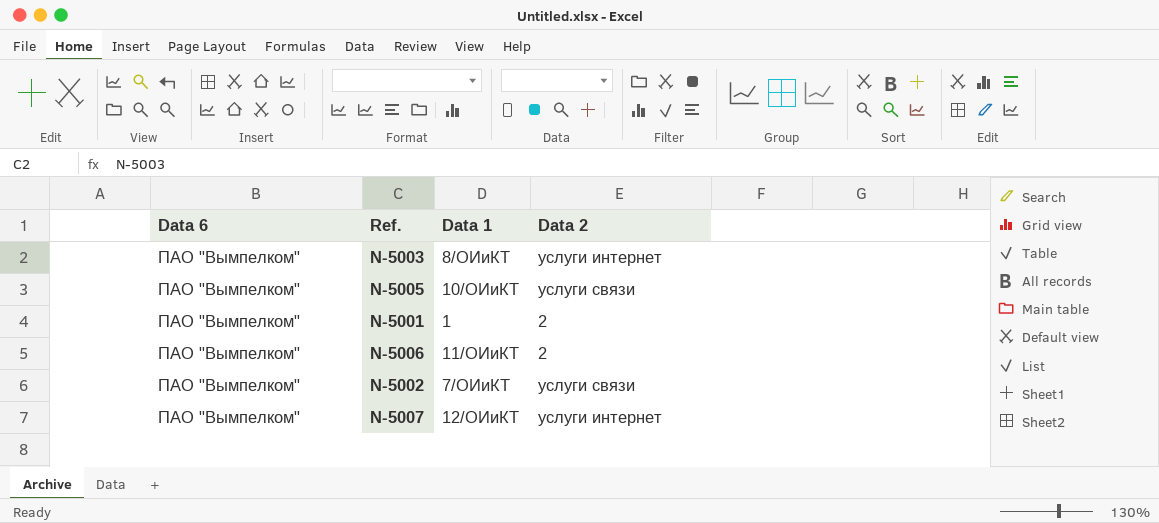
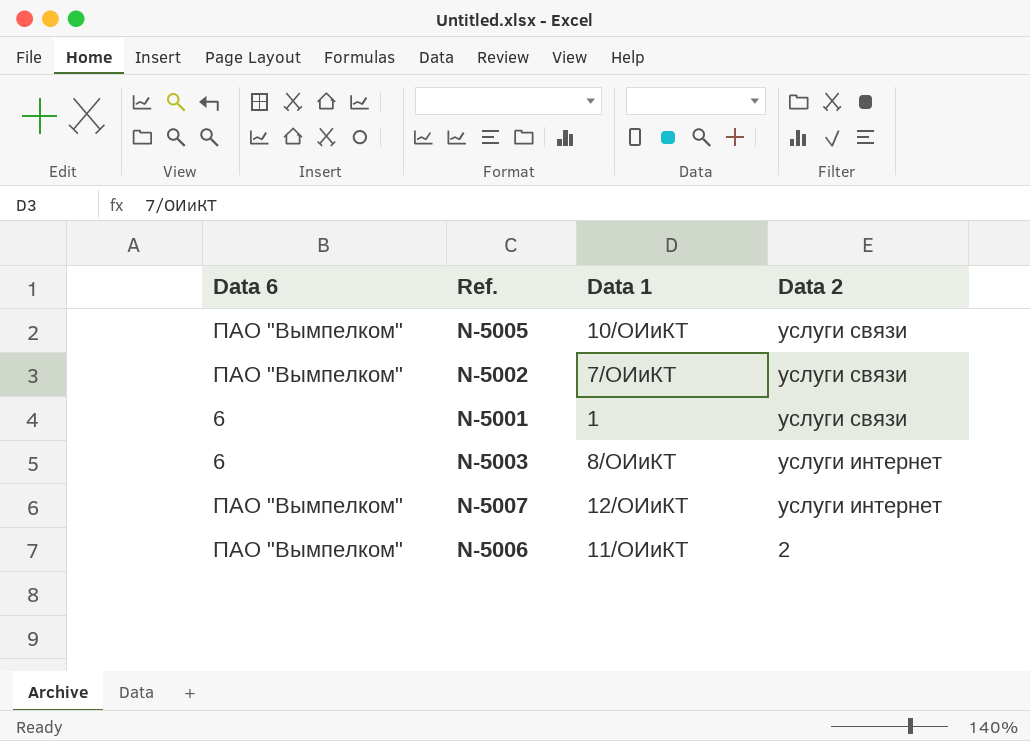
row order: none -> Data 2 descending
N-5001 | Data 6: ПАО "Вымпелком" -> 6
N-5001 | Data 2: 2 -> услуги связи
N-5003 | Data 6: ПАО "Вымпелком" -> 6

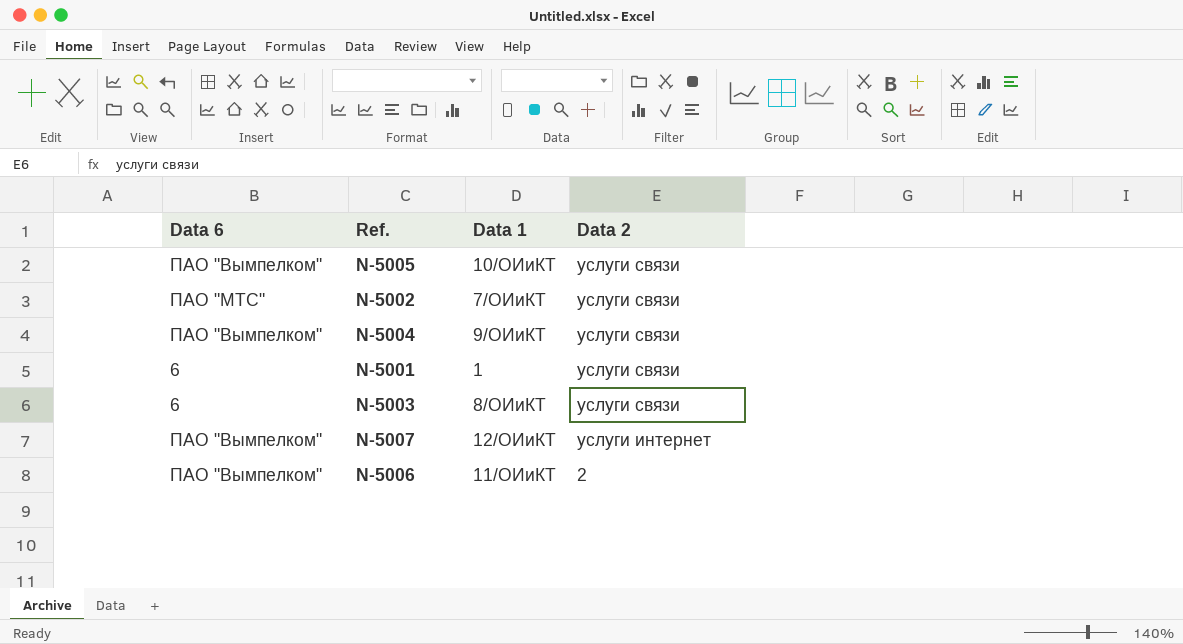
N-5002 | Data 6: ПАО "Вымпелком" -> ПАО "МТС"
row N-5004: none -> ПАО "Вымпелком" | 9/ОИиКТ | услуги связи
N-5003 | Data 2: услуги интернет -> услуги связи

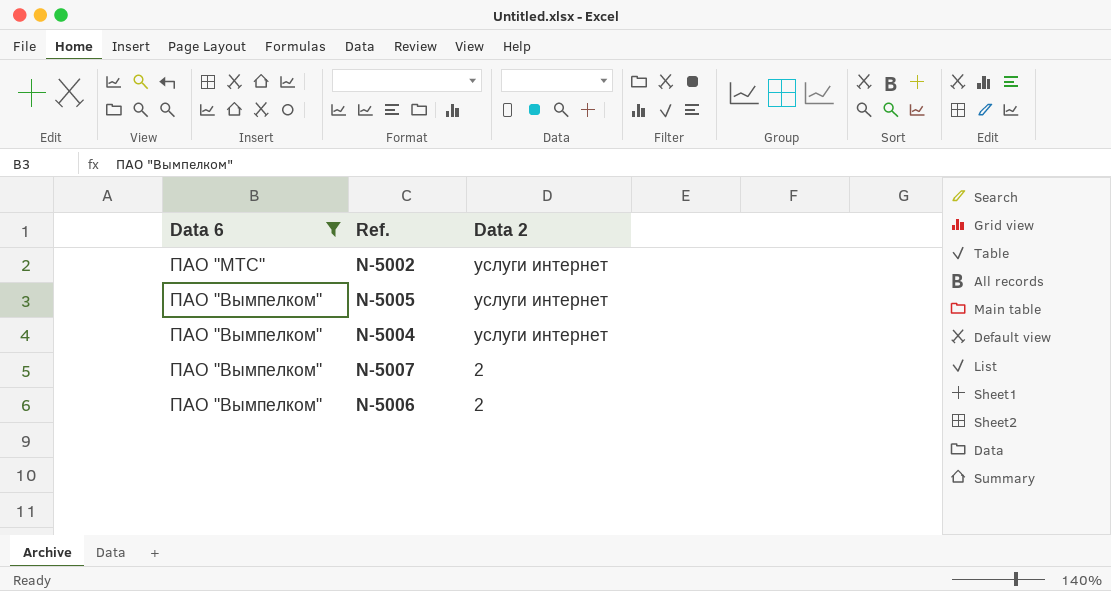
filter: none -> Data 6 != 6
row order: Data 2 descending -> Data 6 descending
column Data 1 | position: 3 -> none
N-5002 | Data 2: услуги связи -> услуги интернет
N-5005 | Data 2: услуги связи -> услуги интернет
N-5004 | Data 2: услуги связи -> услуги интернет
N-5007 | Data 2: услуги интернет -> 2

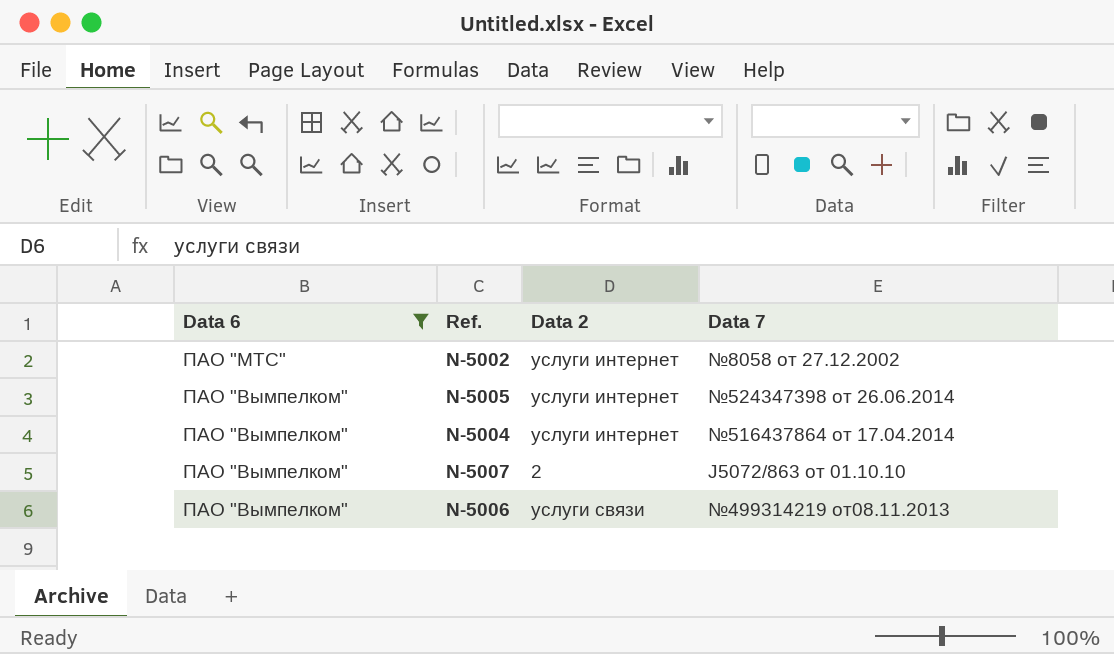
column Data 7 | position: none -> 4
N-5006 | Data 2: 2 -> услуги связи

